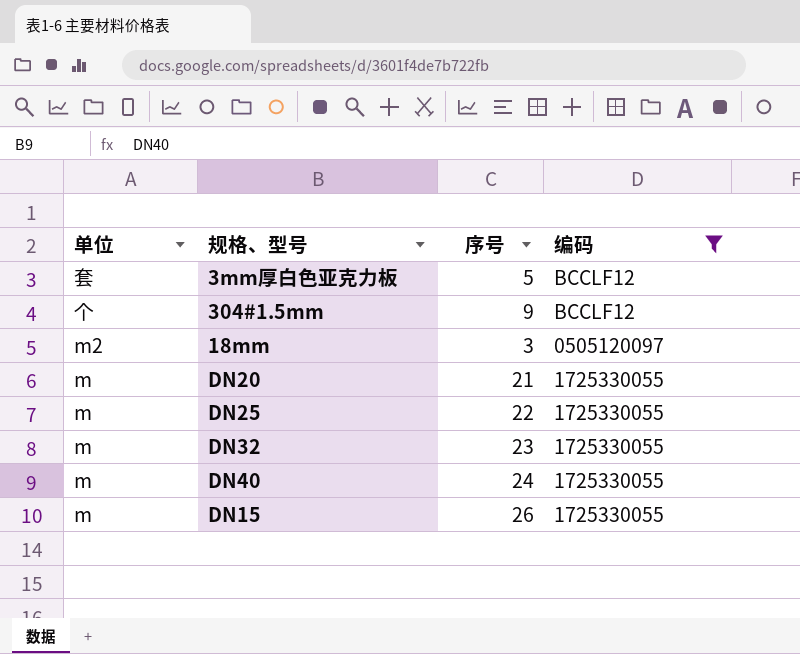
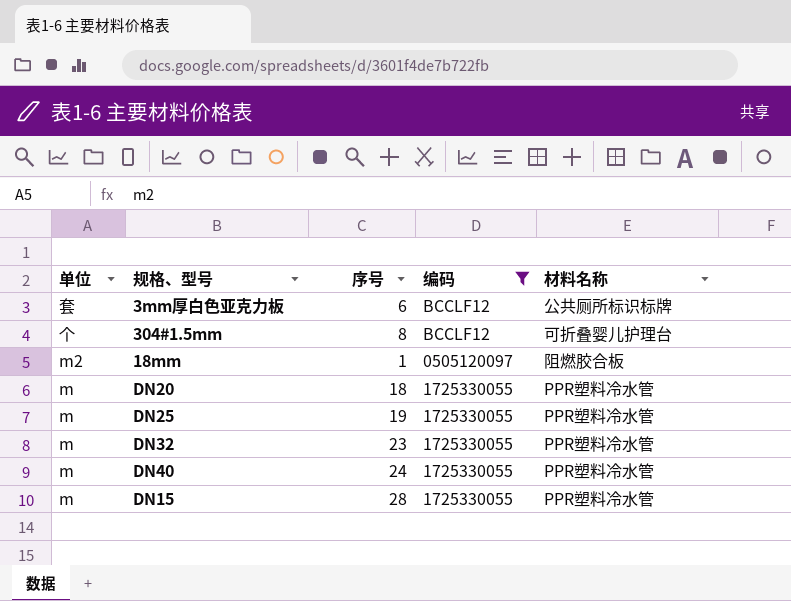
column 材料名称 | position: none -> 5
3mm厚白色亚克力板 | 序号: 5 -> 6
304#1.5mm | 序号: 9 -> 8
18mm | 序号: 3 -> 1
DN20 | 序号: 21 -> 18
DN25 | 序号: 22 -> 19
DN15 | 序号: 26 -> 28

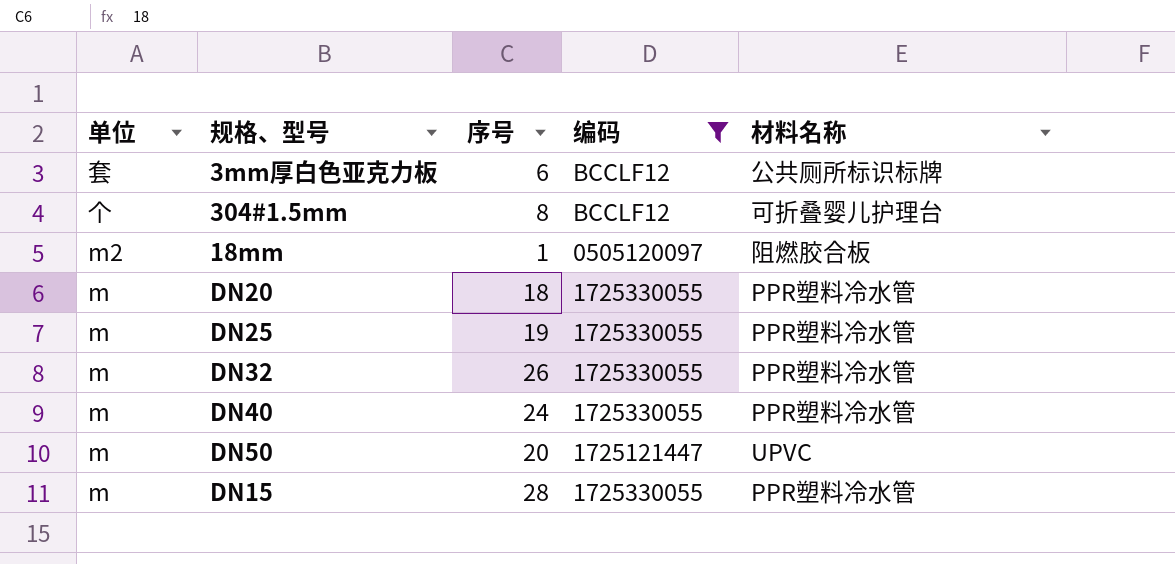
DN32 | 序号: 23 -> 26
row DN50: none -> m | 20 | 1725121447 | UPVC

